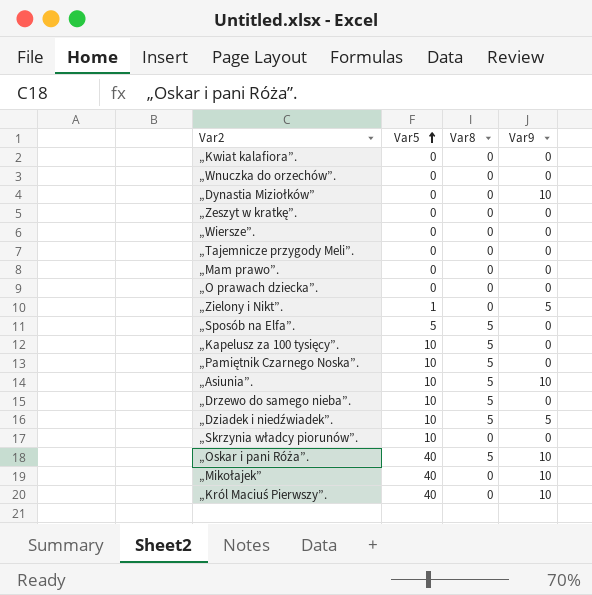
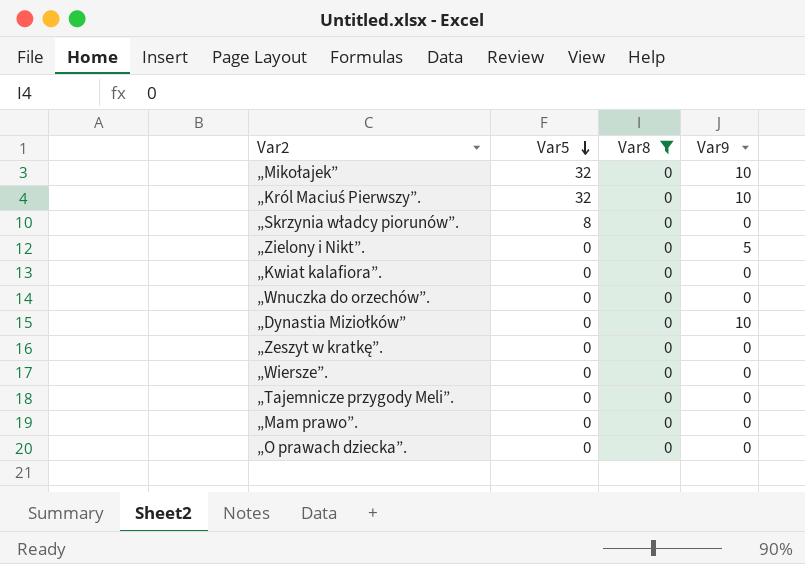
filter: none -> Var8 = 0
row order: Var5 ascending -> Var5 descending
„Mikołajek” | Var5: 40 -> 32
„Król Maciuś Pierwszy”. | Var5: 40 -> 32
„Skrzynia władcy piorunów”. | Var5: 10 -> 8
„Zielony i Nikt”. | Var5: 1 -> 0

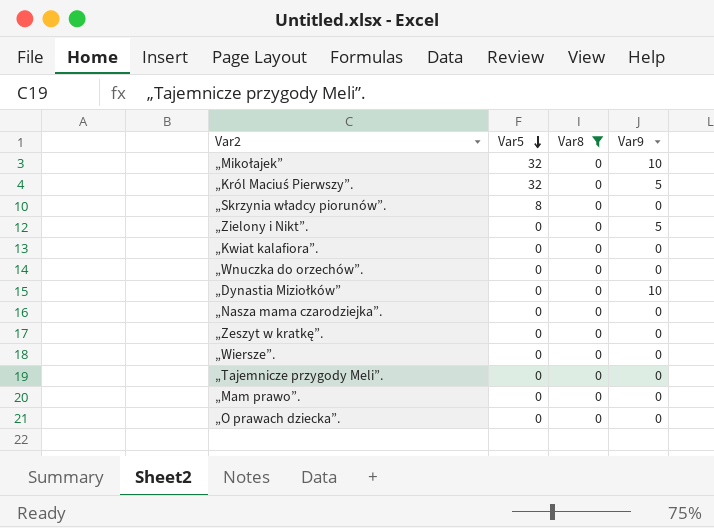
„Król Maciuś Pierwszy”. | Var9: 10 -> 5
row „Nasza mama czarodziejka”.: none -> 0 | 0 | 0

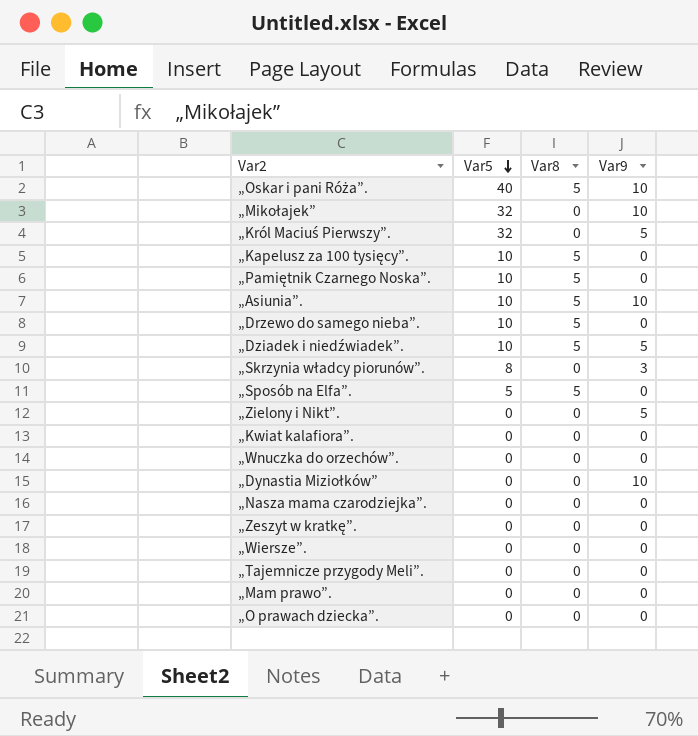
filter: Var8 = 0 -> none
„Skrzynia władcy piorunów”. | Var9: 0 -> 3

